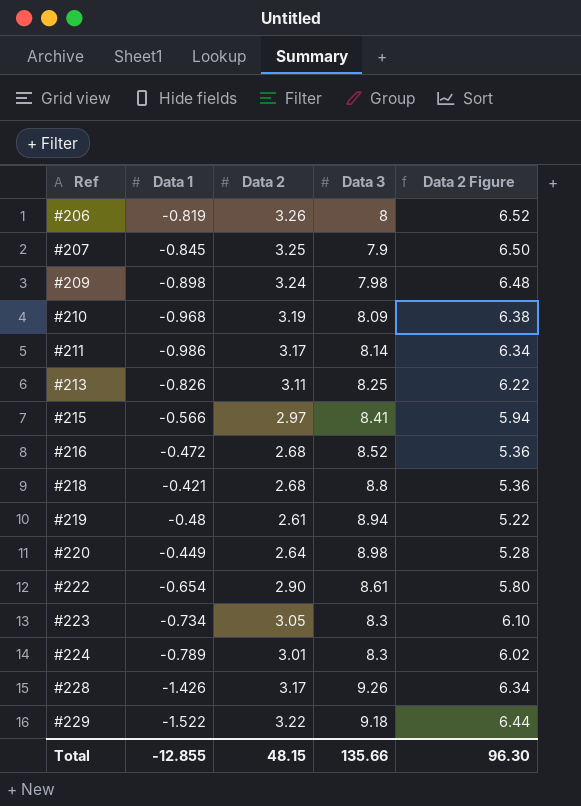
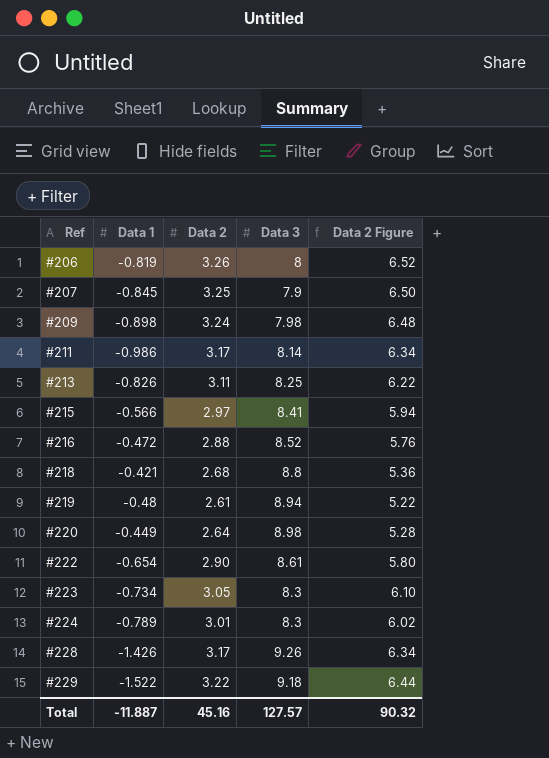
row #210: -0.968 | 3.19 | 8.09 | 6.38 -> none
#216 | Data 2: 2.68 -> 2.88
#216 | Data 2 Figure: 5.36 -> 5.76
Total | Data 1: -12.855 -> -11.887
Total | Data 2: 48.15 -> 45.16
Total | Data 3: 135.66 -> 127.57
Total | Data 2 Figure: 96.30 -> 90.32

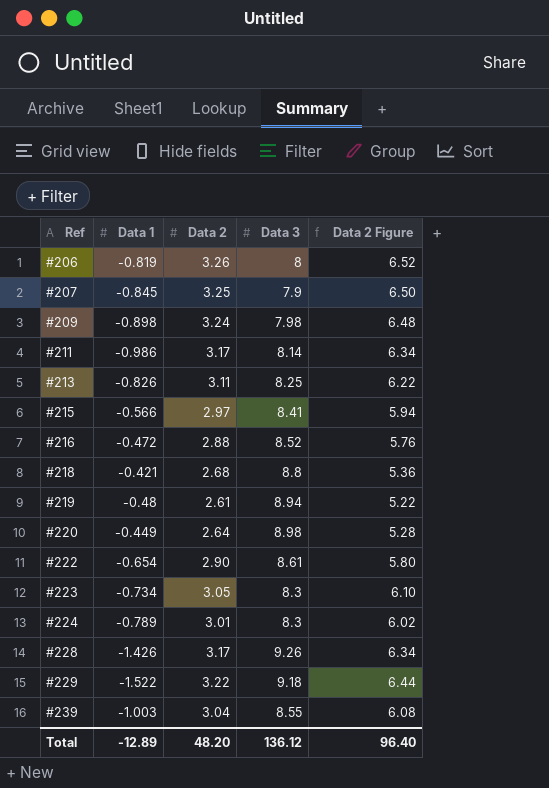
row #239: none -> -1.003 | 3.04 | 8.55 | 6.08
Total | Data 1: -11.887 -> -12.89
Total | Data 2: 45.16 -> 48.20
Total | Data 3: 127.57 -> 136.12
Total | Data 2 Figure: 90.32 -> 96.40

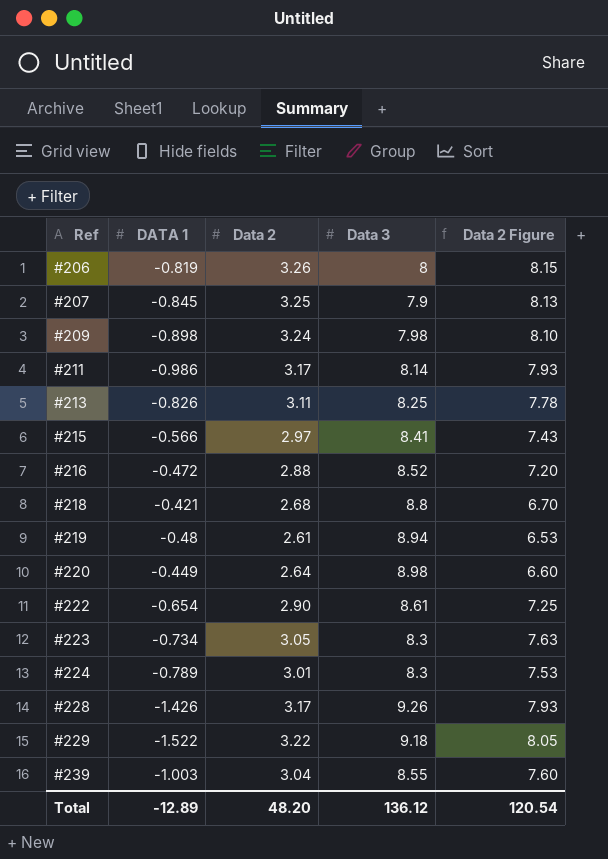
column name: Data 1 -> DATA 1
column Data 2 Figure | formula: [Data 2] * 2 -> [Data 2] * 2.5
Total | Data 2 Figure: 96.40 -> 120.54

